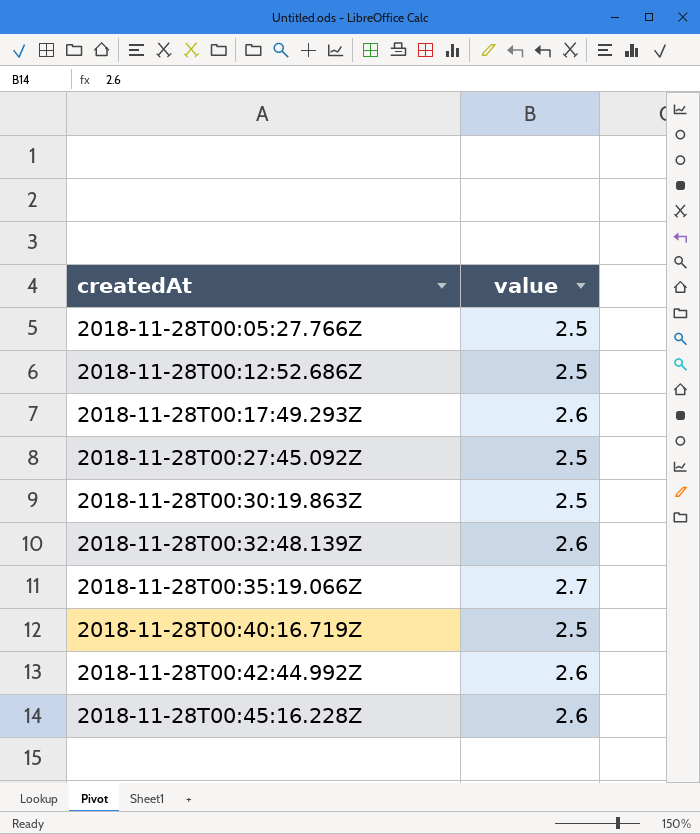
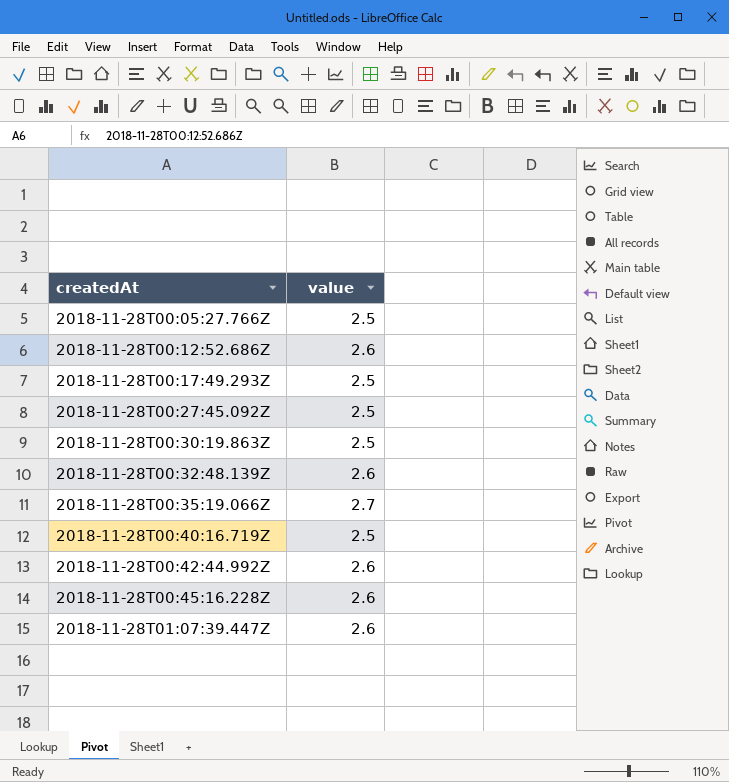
2018-11-28T00:12:52.686Z | value: 2.5 -> 2.6
2018-11-28T00:17:49.293Z | value: 2.6 -> 2.5
row 2018-11-28T01:07:39.447Z: none -> 2.6

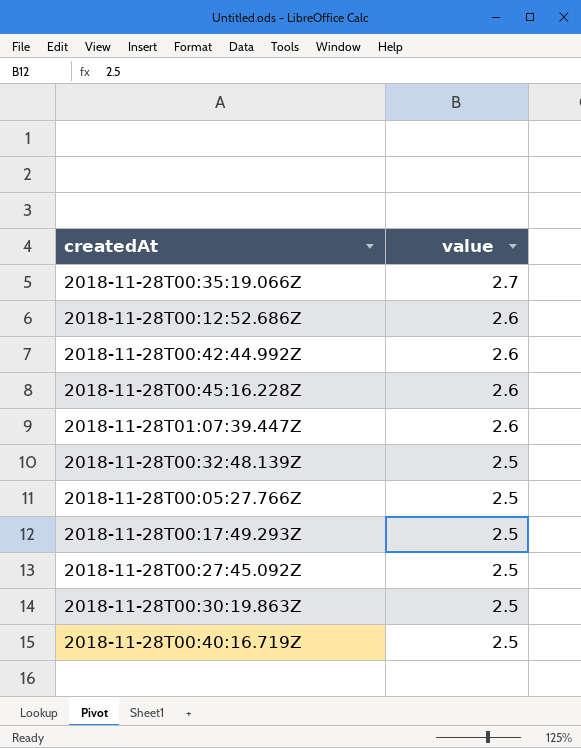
row order: createdAt ascending -> value descending
2018-11-28T00:32:48.139Z | value: 2.6 -> 2.5

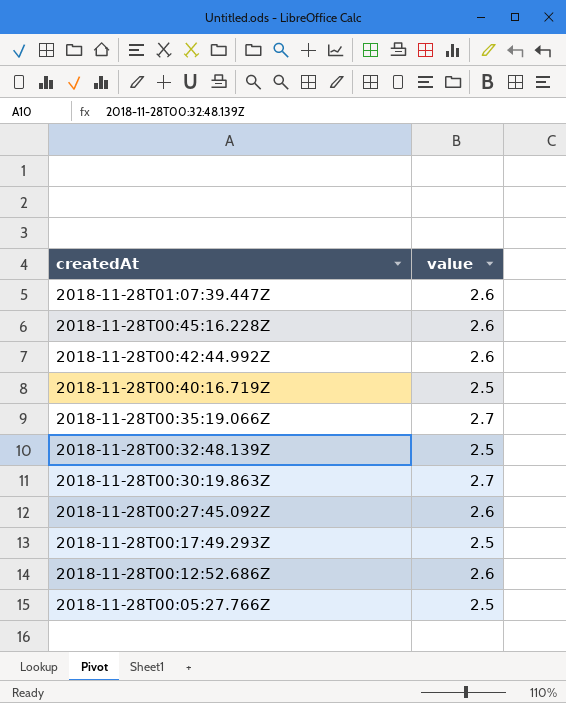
row order: value descending -> createdAt descending
2018-11-28T00:30:19.863Z | value: 2.5 -> 2.7
2018-11-28T00:27:45.092Z | value: 2.5 -> 2.6

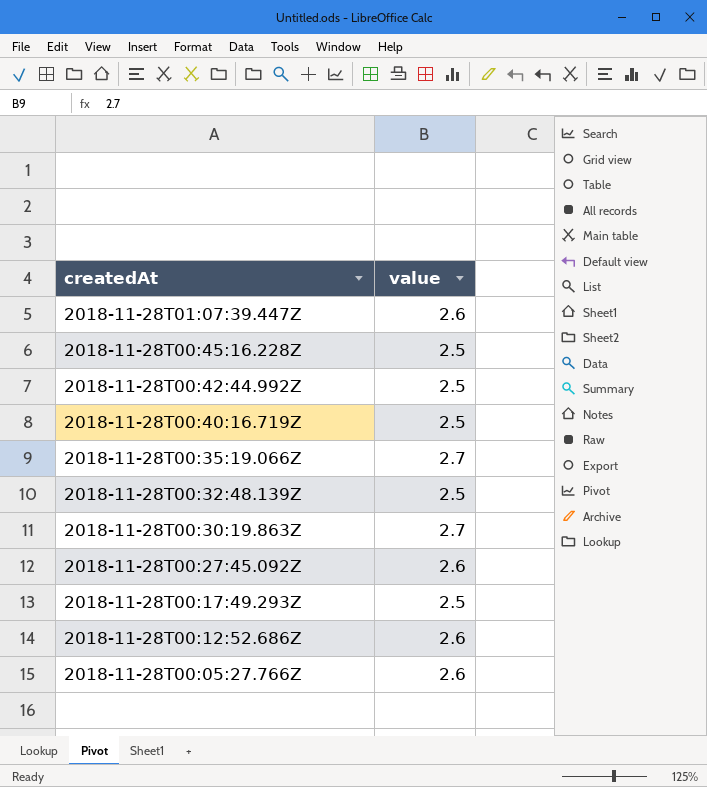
2018-11-28T00:45:16.228Z | value: 2.6 -> 2.5
2018-11-28T00:42:44.992Z | value: 2.6 -> 2.5
2018-11-28T00:05:27.766Z | value: 2.5 -> 2.6

